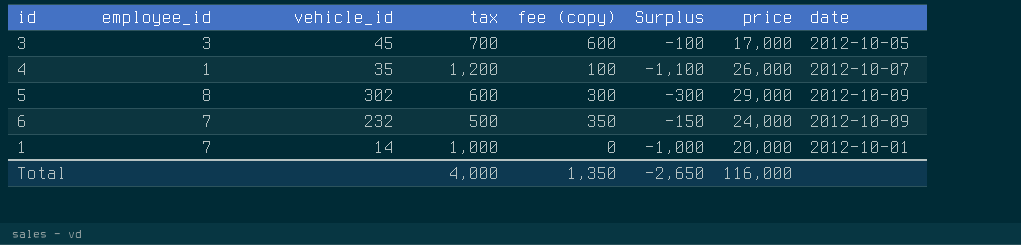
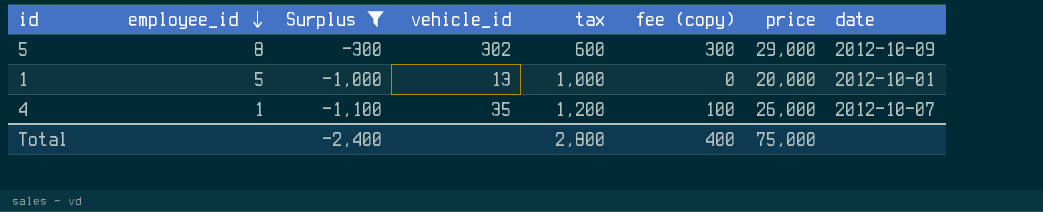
filter: none -> Surplus <= -300
row order: none -> employee_id descending
column Surplus | position: 6 -> 3
1 | employee_id: 7 -> 5
1 | vehicle_id: 14 -> 13
Total | Surplus: -2,650 -> -2,400
Total | tax: 4,000 -> 2,800
Total | fee (copy): 1,350 -> 400
Total | price: 116,000 -> 75,000

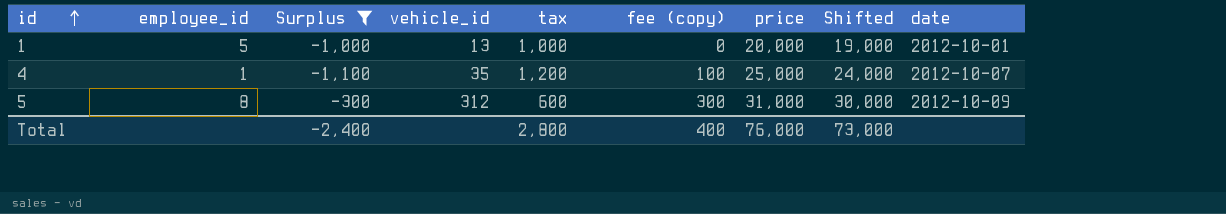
row order: employee_id descending -> id ascending
column Shifted | formula: none -> [price] - 1000
4 | price: 26,000 -> 25,000
5 | vehicle_id: 302 -> 312
5 | price: 29,000 -> 31,000
Total | price: 75,000 -> 76,000

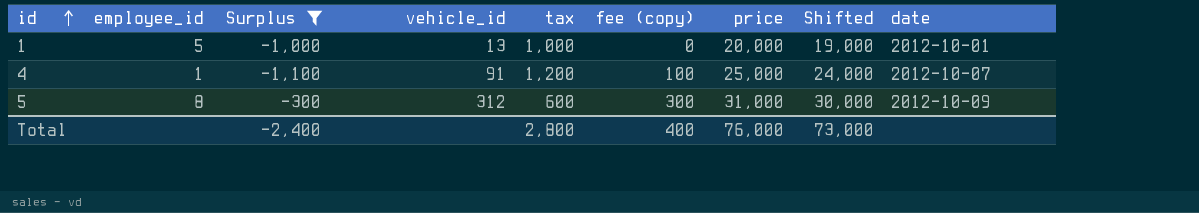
4 | vehicle_id: 35 -> 91

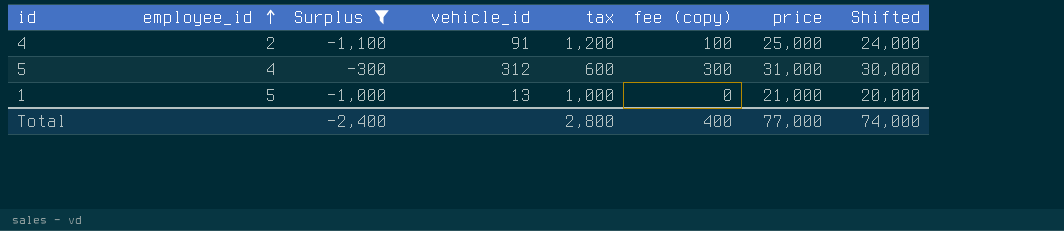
row order: id ascending -> employee_id ascending
column date | position: 9 -> none
4 | employee_id: 1 -> 2
5 | employee_id: 8 -> 4
1 | price: 20,000 -> 21,000
1 | Shifted: 19,000 -> 20,000
Total | price: 76,000 -> 77,000
Total | Shifted: 73,000 -> 74,000

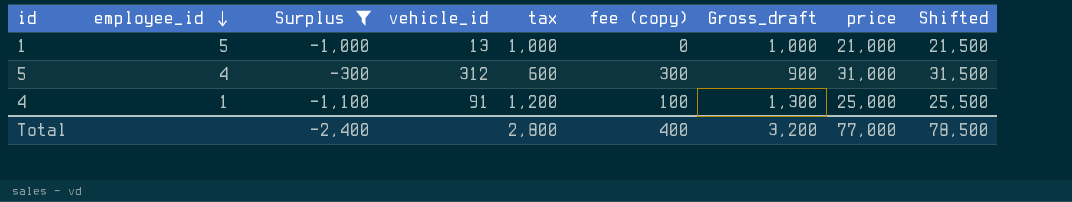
row order: employee_id ascending -> employee_id descending
column Gross_draft | formula: none -> [tax] + [fee (copy)]
column Shifted | formula: [price] - 1000 -> [price] + 500
4 | employee_id: 2 -> 1
Total | Shifted: 74,000 -> 78,500

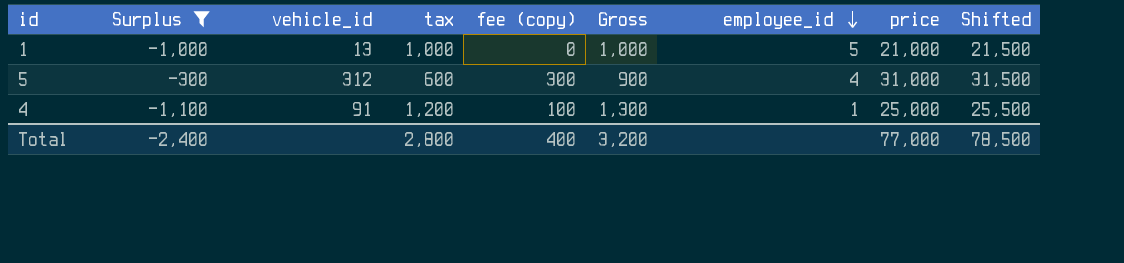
column name: Gross_draft -> Gross
column employee_id | position: 2 -> 7

